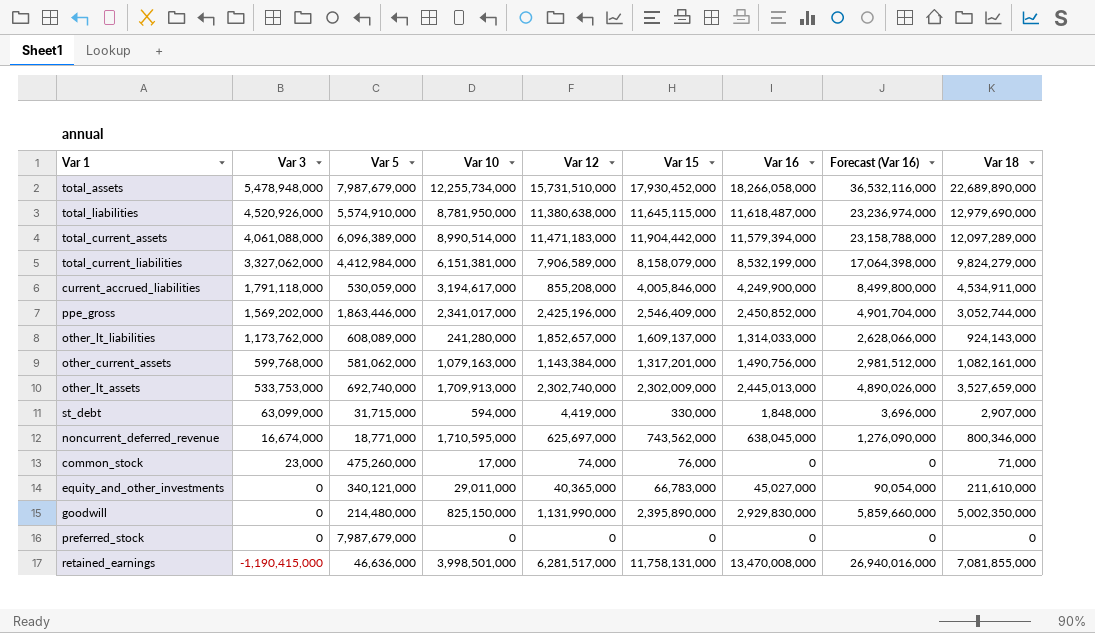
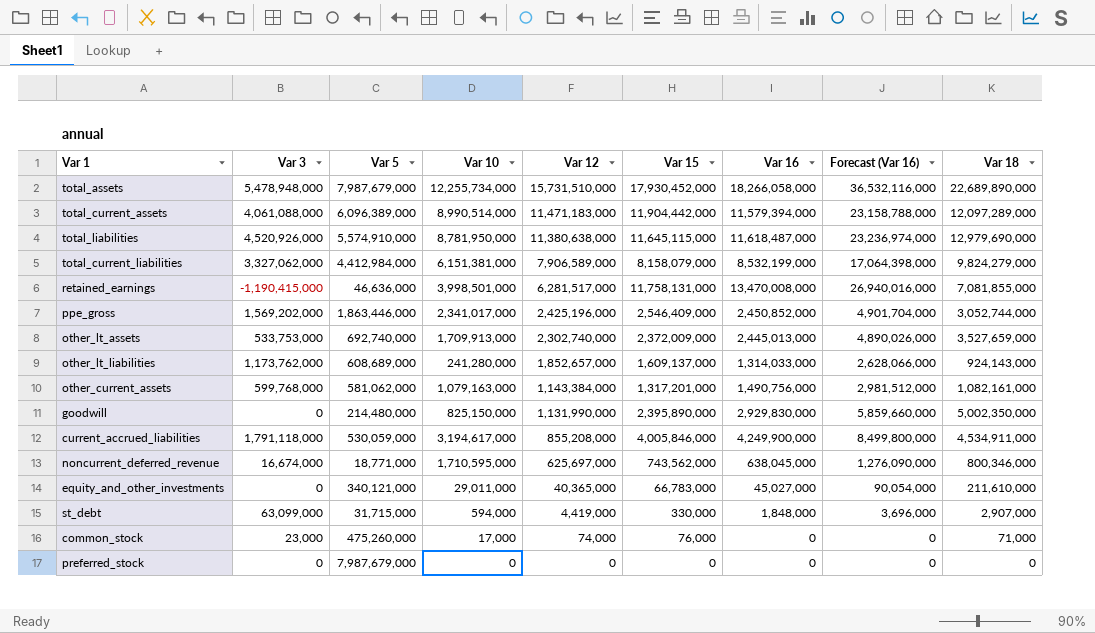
row order: Var 3 descending -> Var 12 descending
other_lt_assets | Var 15: 2,302,009,000 -> 2,372,009,000
other_lt_liabilities | Var 5: 608,089,000 -> 608,689,000

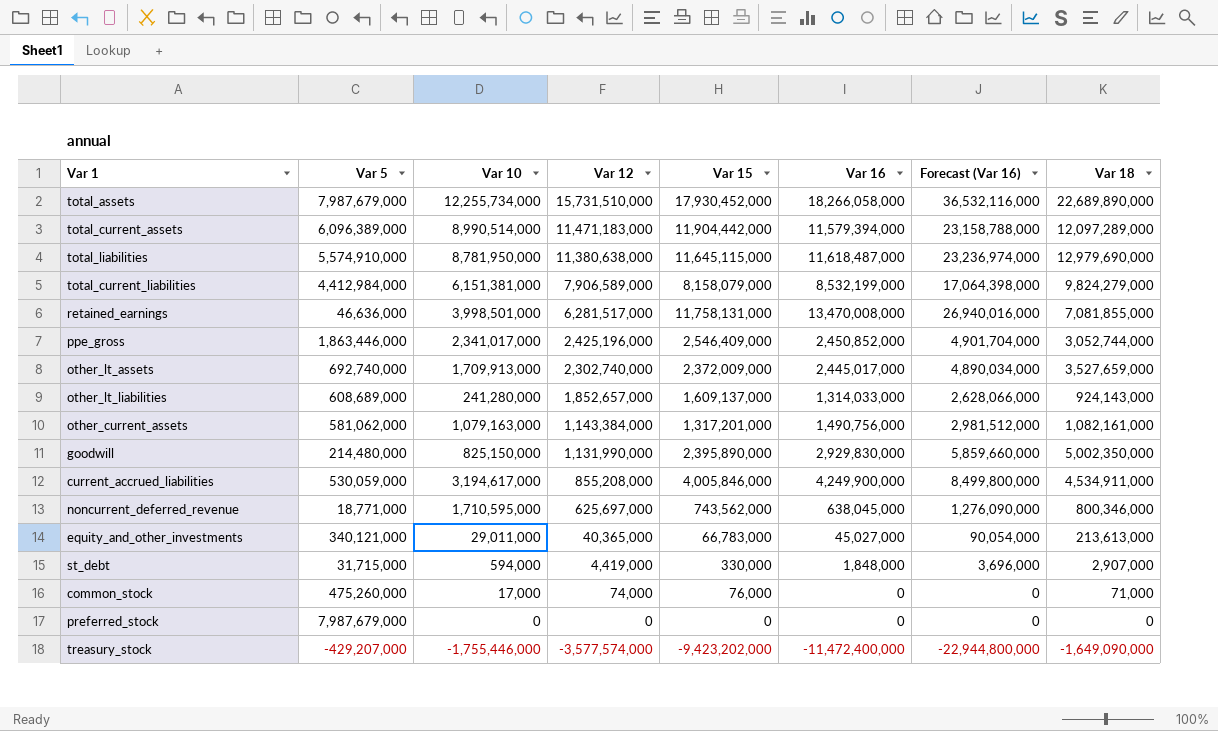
column Var 3 | position: 2 -> none
other_lt_assets | Var 16: 2,445,013,000 -> 2,445,017,000
other_lt_assets | Forecast (Var 16): 4,890,026,000 -> 4,890,034,000
equity_and_other_investments | Var 18: 211,610,000 -> 213,613,000
row treasury_stock: none -> -429,207,000 | -1,755,446,000 | -3,577,574,000 | -9,423,202,000 | -11,472,400,000 | -22,944,800,000 | -1,649,090,000

